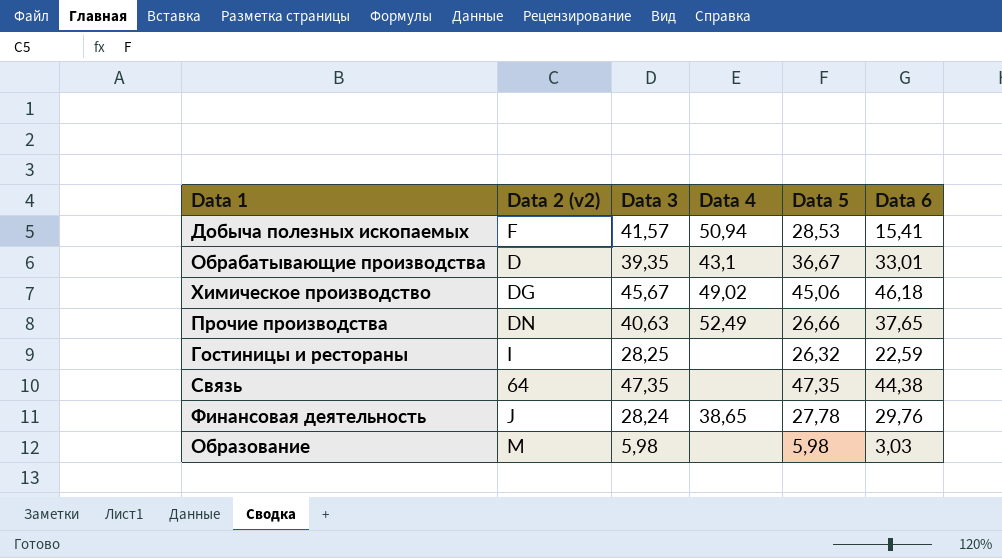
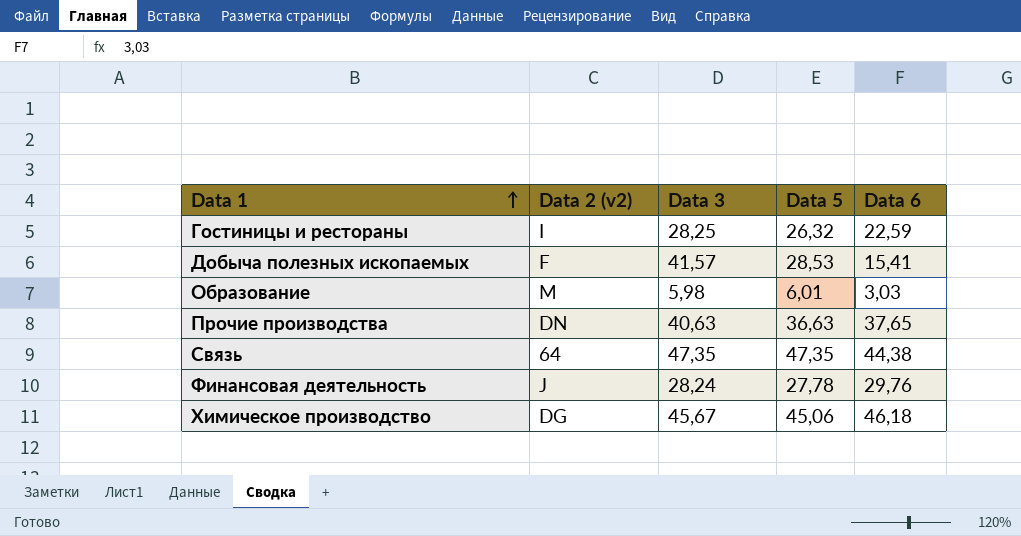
row order: none -> Data 1 ascending
column Data 4 | position: 4 -> none
row Обрабатывающие производства: D | 39,35 | 43,1 | 36,67 | 33,01 -> none
Образование | Data 5: 5,98 -> 6,01
Прочие производства | Data 5: 26,66 -> 36,63

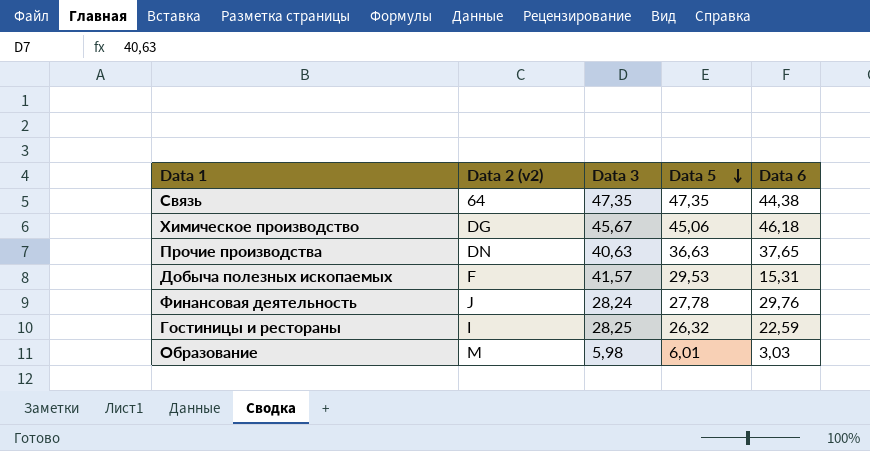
row order: Data 1 ascending -> Data 5 descending
Добыча полезных ископаемых | Data 5: 28,53 -> 29,53
Добыча полезных ископаемых | Data 6: 15,41 -> 15,31

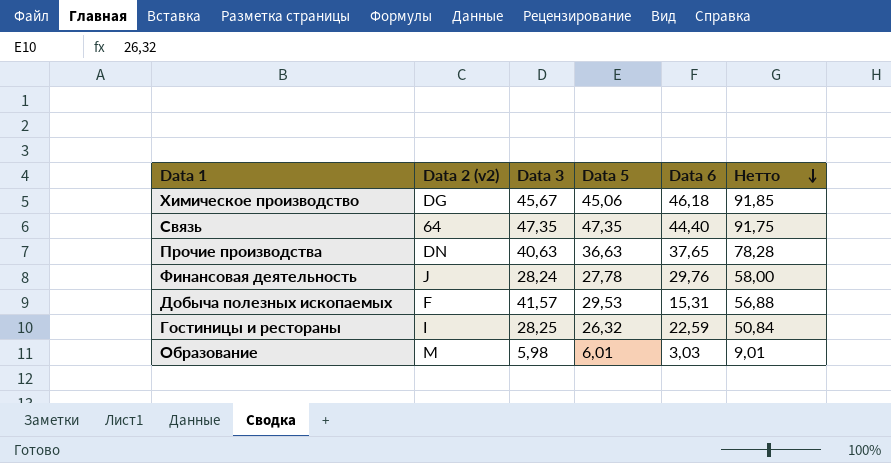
row order: Data 5 descending -> Нетто descending
column Нетто | formula: none -> [Data 3] + [Data 6]
Связь | Data 6: 44,38 -> 44,40

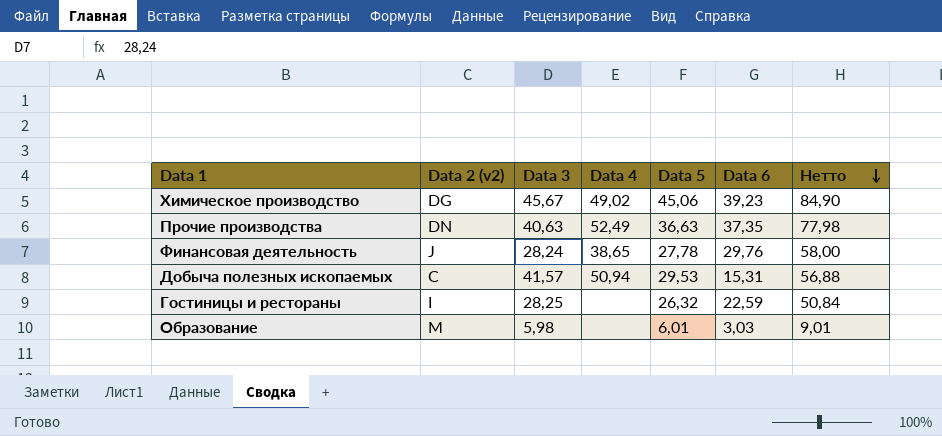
column Data 4 | position: none -> 4
row Связь: 64 | 47,35 | 47,35 | 44,40 | 91,75 -> none
Химическое производство | Data 6: 46,18 -> 39,23
Химическое производство | Нетто: 91,85 -> 84,90
Прочие производства | Data 6: 37,65 -> 37,35
Прочие производства | Нетто: 78,28 -> 77,98
Добыча полезных ископаемых | Data 2 (v2): F -> C

